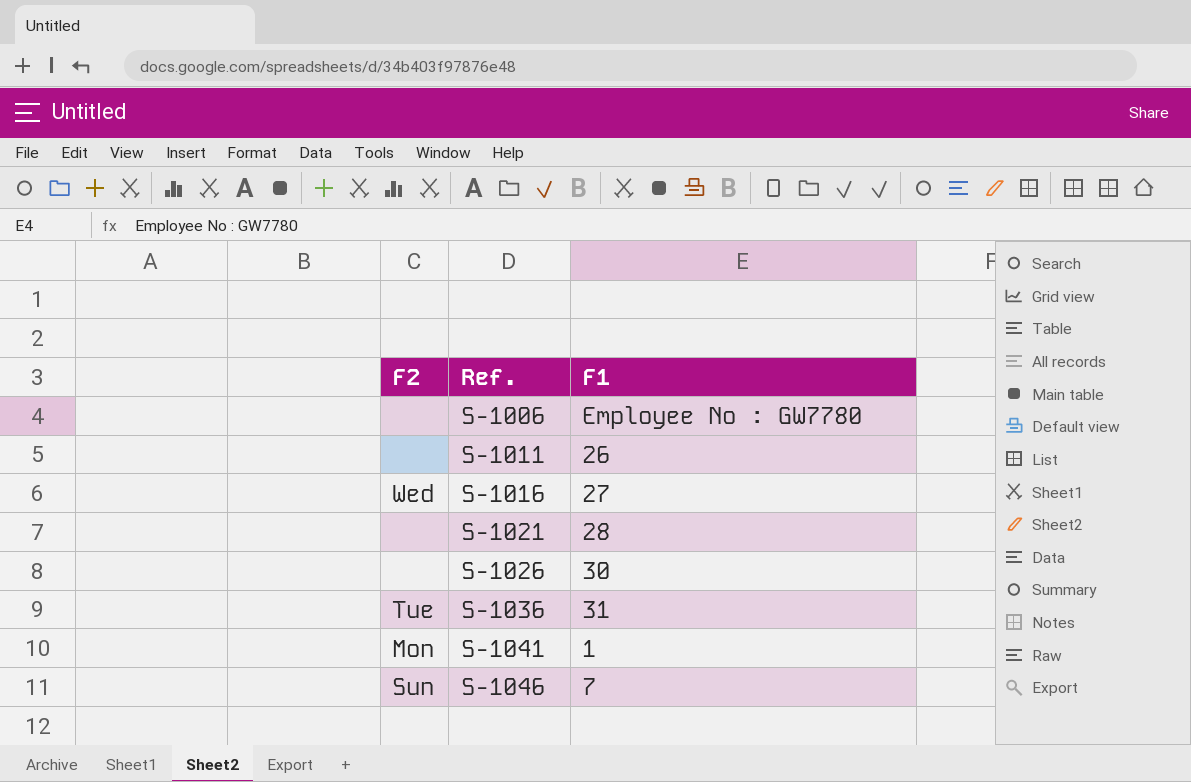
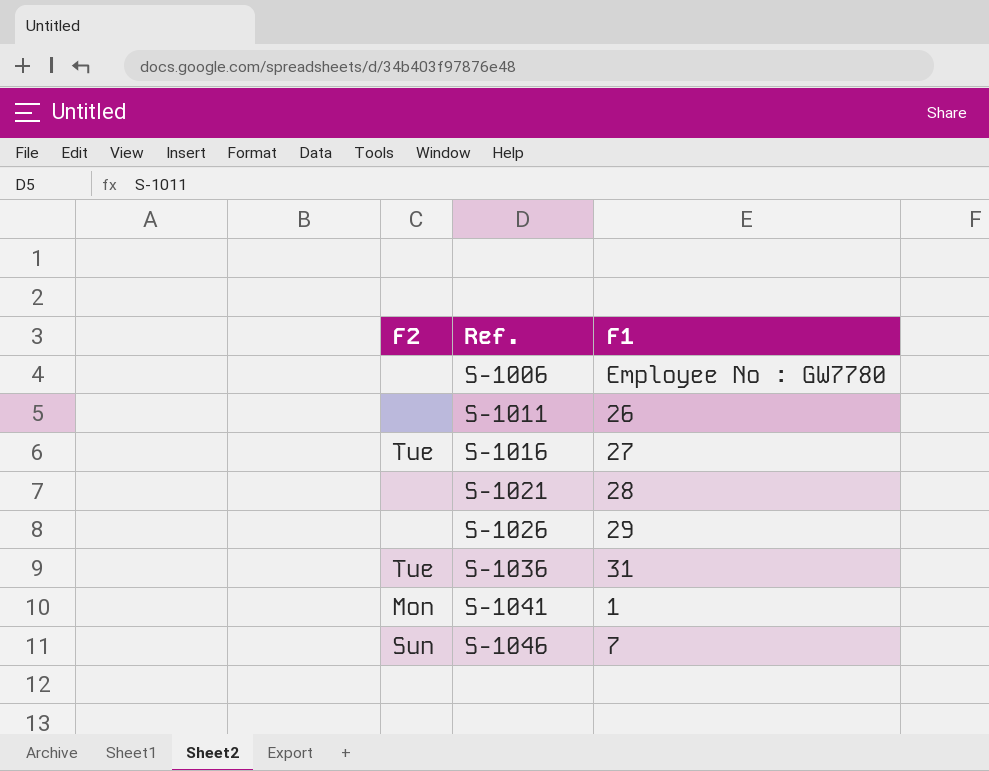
S-1016 | F2: Wed -> Tue
S-1026 | F1: 30 -> 29

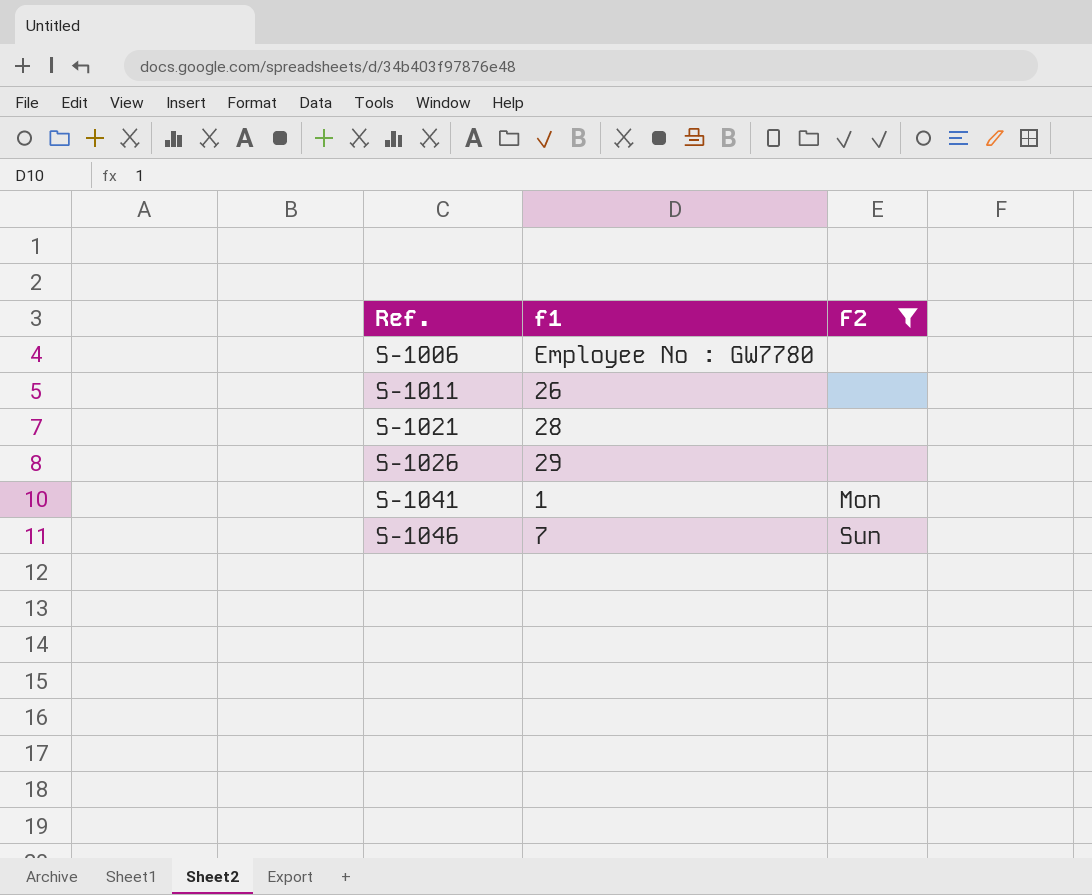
filter: none -> F2 != Tue
column name: F1 -> f1
column F2 | position: 1 -> 3

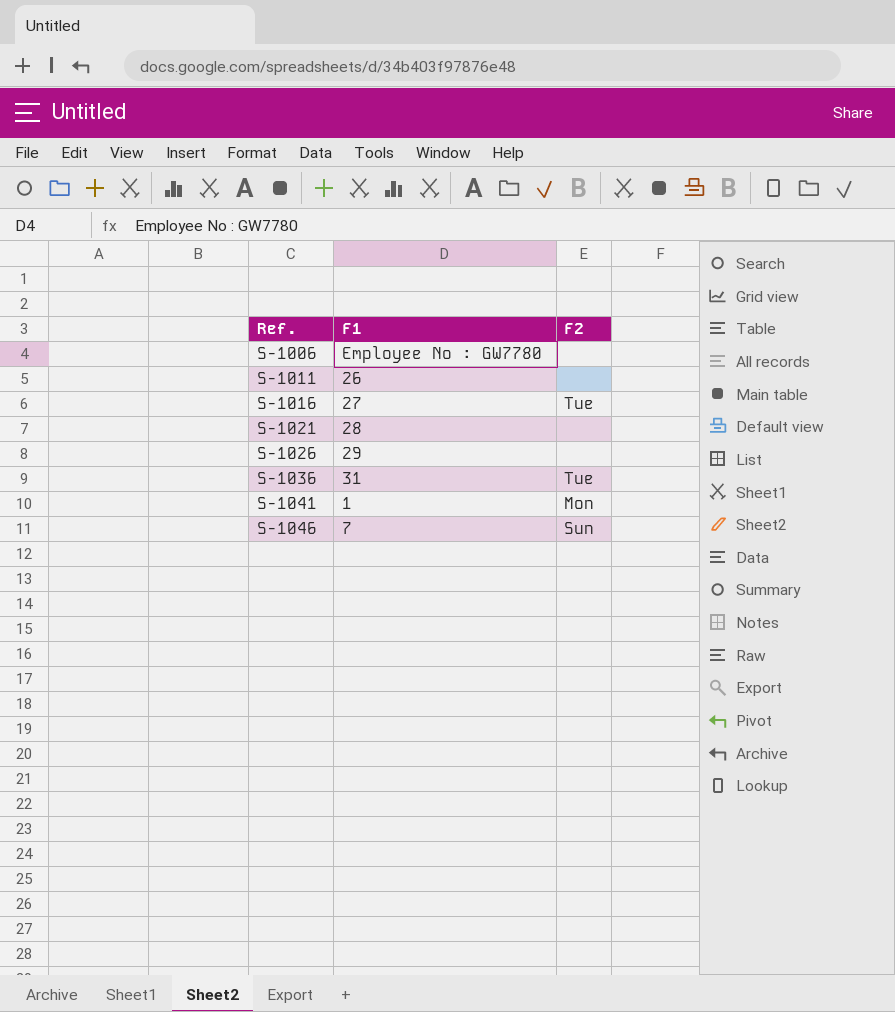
filter: F2 != Tue -> none
column name: f1 -> F1

